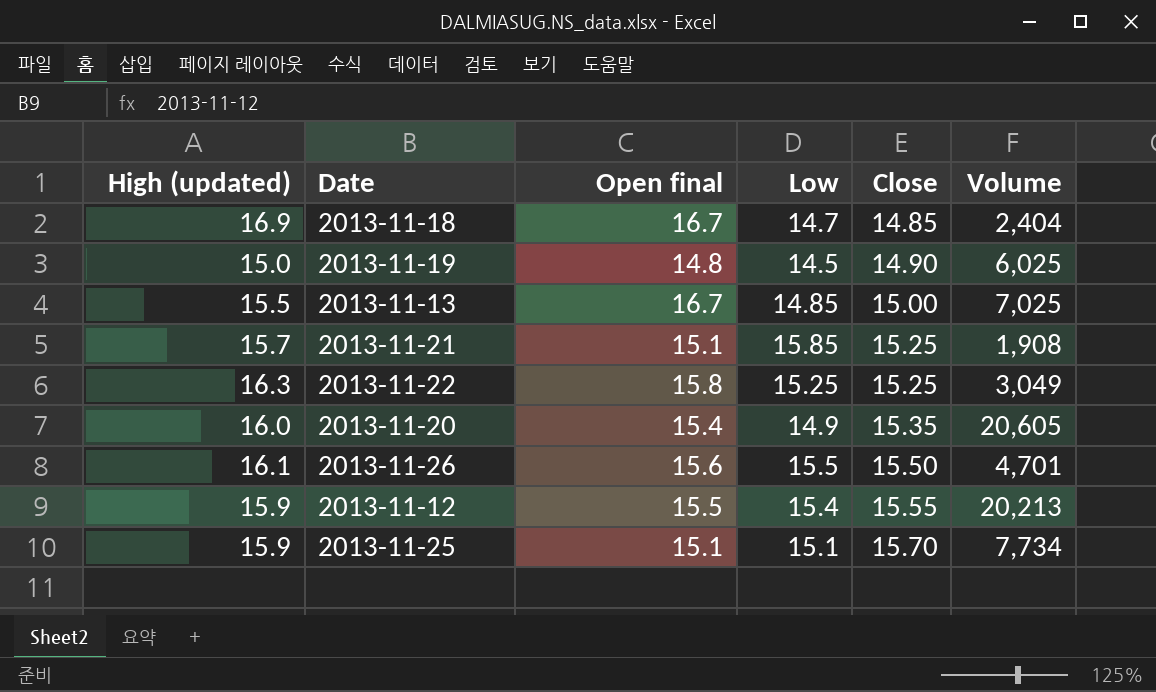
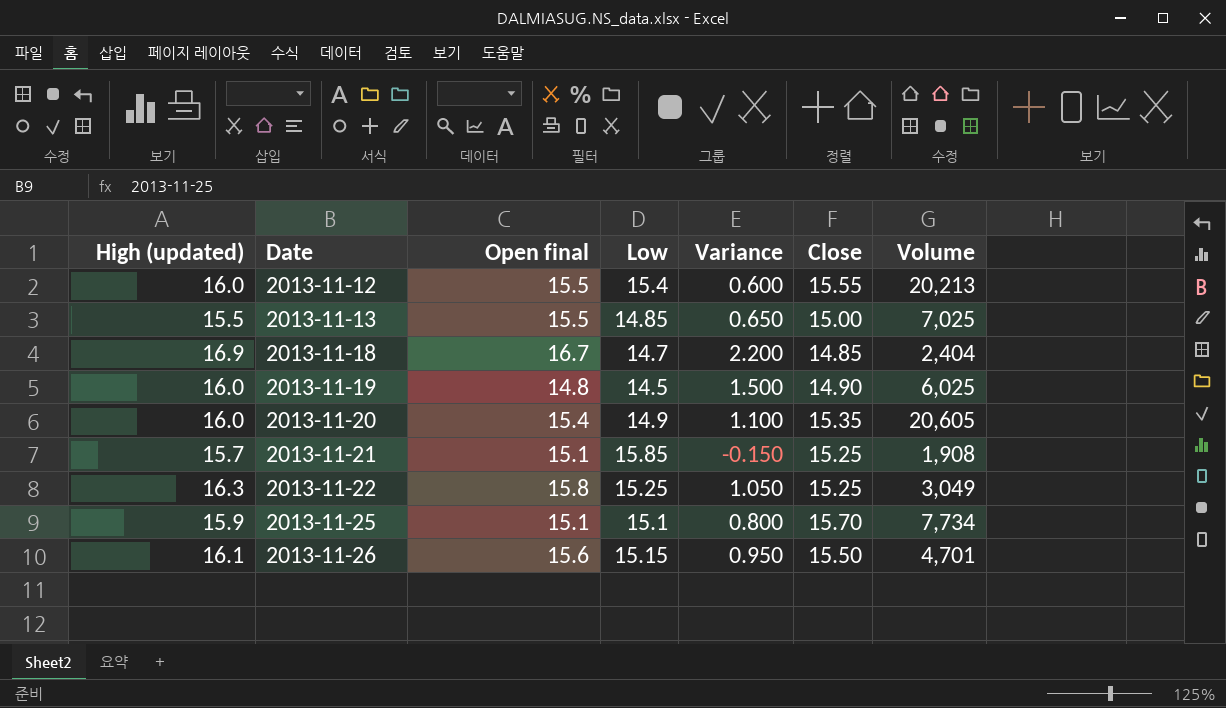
row order: Close ascending -> Date ascending
column Variance | formula: none -> [High (updated)] - [Low]
2013-11-12 | High (updated): 15.9 -> 16.0
2013-11-13 | Open final: 16.7 -> 15.5
2013-11-19 | High (updated): 15.0 -> 16.0
2013-11-26 | Low: 15.5 -> 15.15

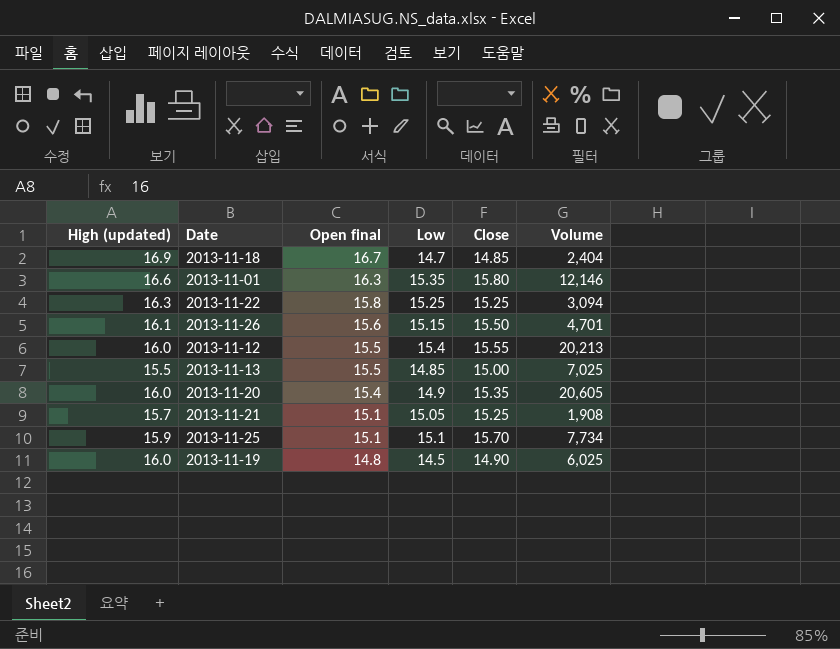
row order: Date ascending -> Open final descending
column Variance | formula: [High (updated)] - [Low] -> none
row 2013-11-01: none -> 16.6 | 16.3 | 15.35 | 15.80 | 12,146
2013-11-22 | Volume: 3,049 -> 3,094
2013-11-21 | Low: 15.85 -> 15.05

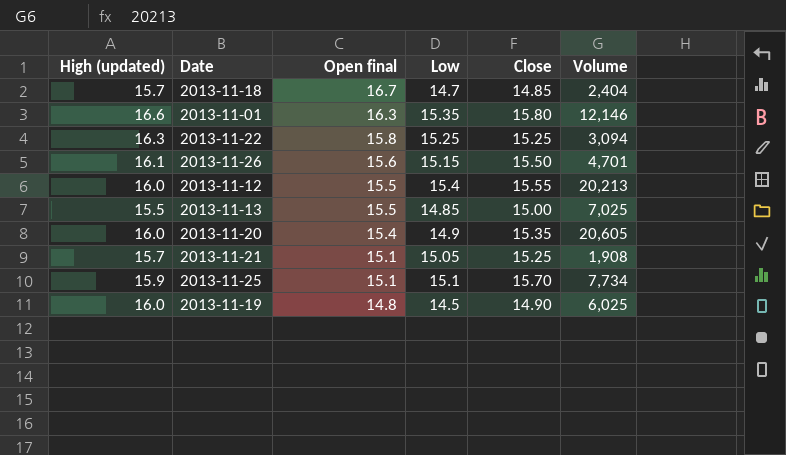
2013-11-18 | High (updated): 16.9 -> 15.7

